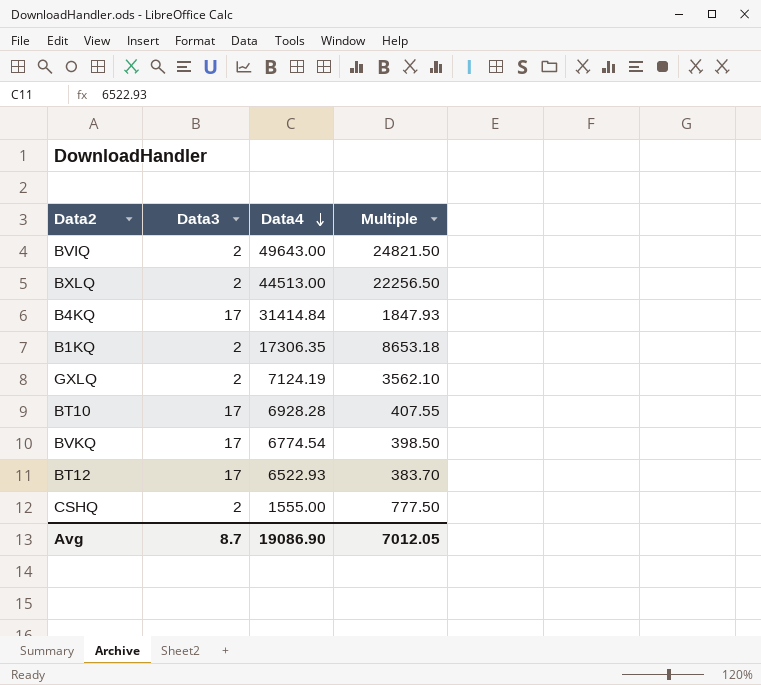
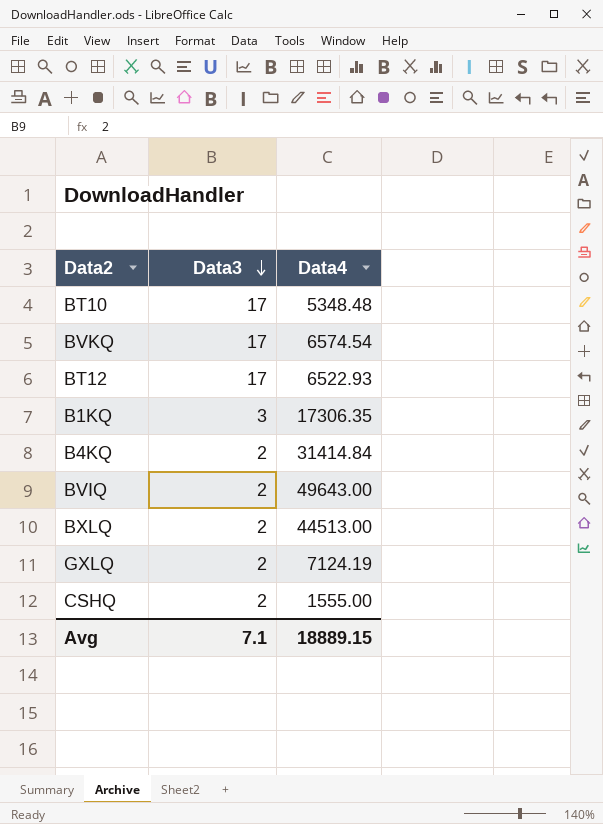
row order: Data4 descending -> Data3 descending
column Multiple | formula: [Data4] / [Data3] -> none
BT10 | Data4: 6928.28 -> 5348.48
BVKQ | Data4: 6774.54 -> 6574.54
B1KQ | Data3: 2 -> 3
B4KQ | Data3: 17 -> 2
Avg | Data3: 8.7 -> 7.1
Avg | Data4: 19086.90 -> 18889.15

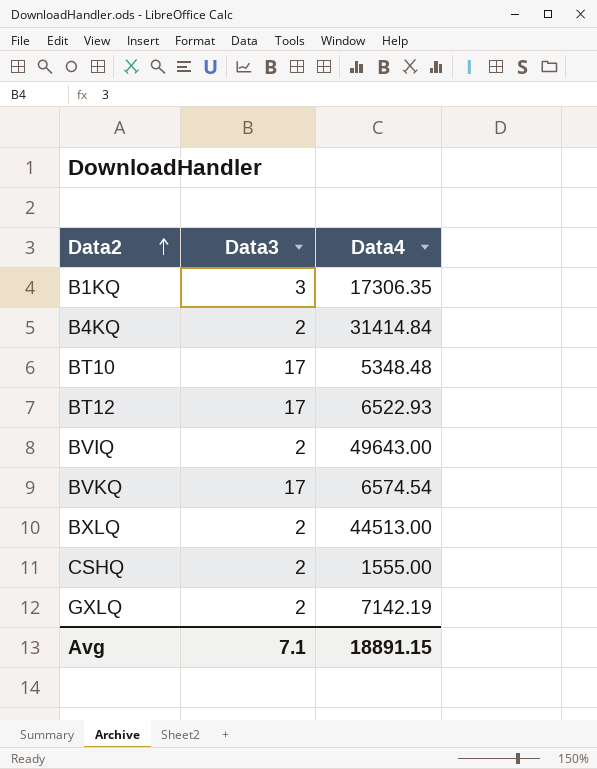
row order: Data3 descending -> Data2 ascending
GXLQ | Data4: 7124.19 -> 7142.19
Avg | Data4: 18889.15 -> 18891.15

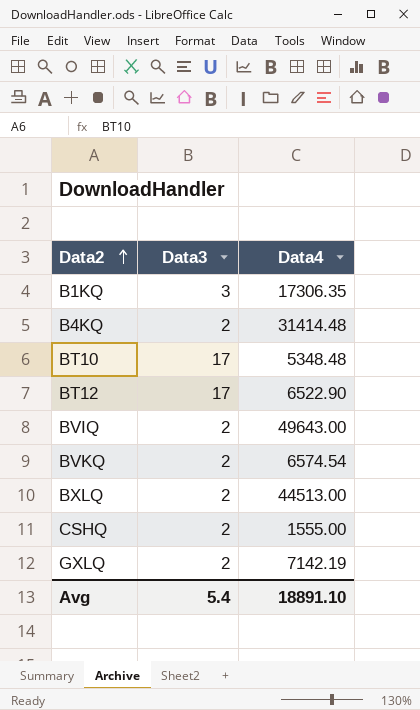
B4KQ | Data4: 31414.84 -> 31414.48
BT12 | Data4: 6522.93 -> 6522.90
BVKQ | Data3: 17 -> 2
Avg | Data3: 7.1 -> 5.4
Avg | Data4: 18891.15 -> 18891.10

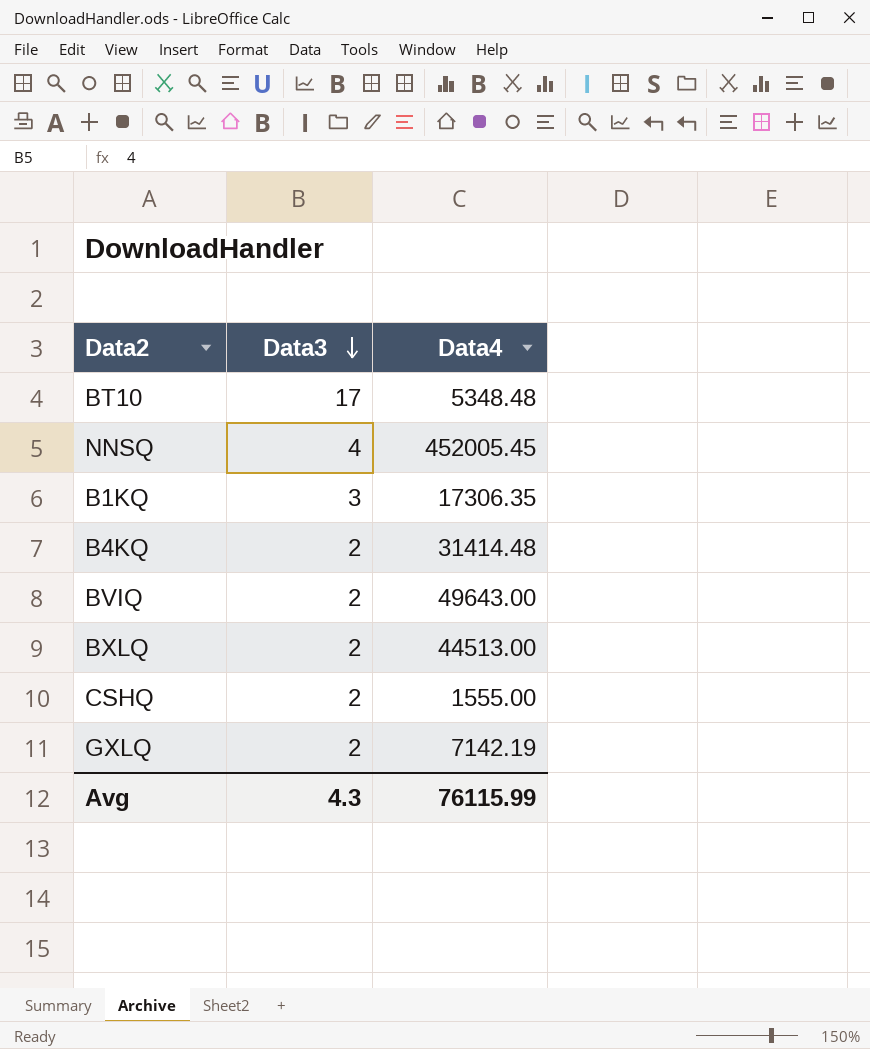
row order: Data2 ascending -> Data3 descending
row BT12: 17 | 6522.90 -> none
row BVKQ: 2 | 6574.54 -> none
row NNSQ: none -> 4 | 452005.45
Avg | Data3: 5.4 -> 4.3
Avg | Data4: 18891.10 -> 76115.99

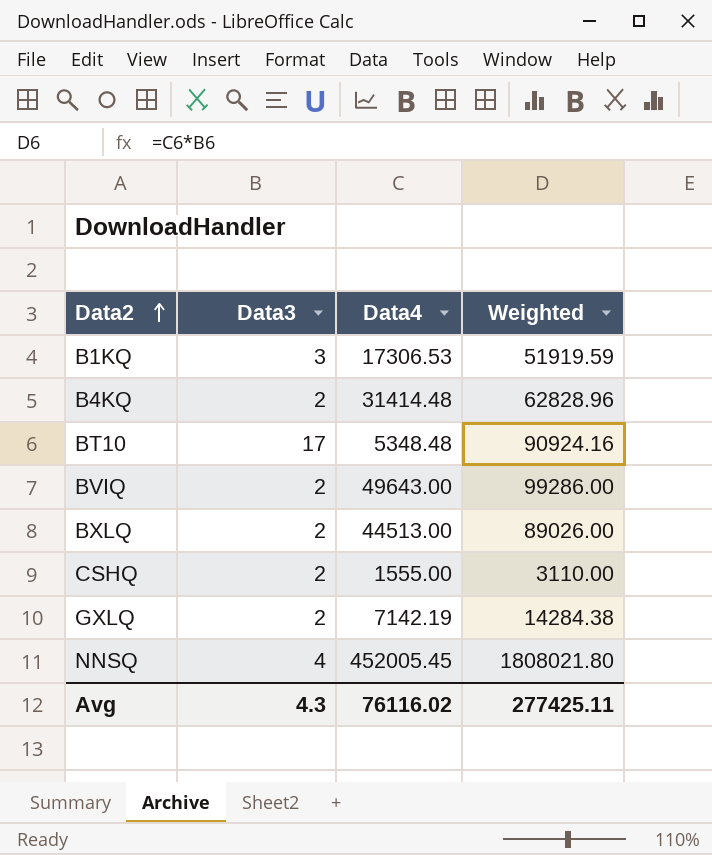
row order: Data3 descending -> Data2 ascending
column Weighted | formula: none -> [Data3] * [Data4]
B1KQ | Data4: 17306.35 -> 17306.53
Avg | Data4: 76115.99 -> 76116.02

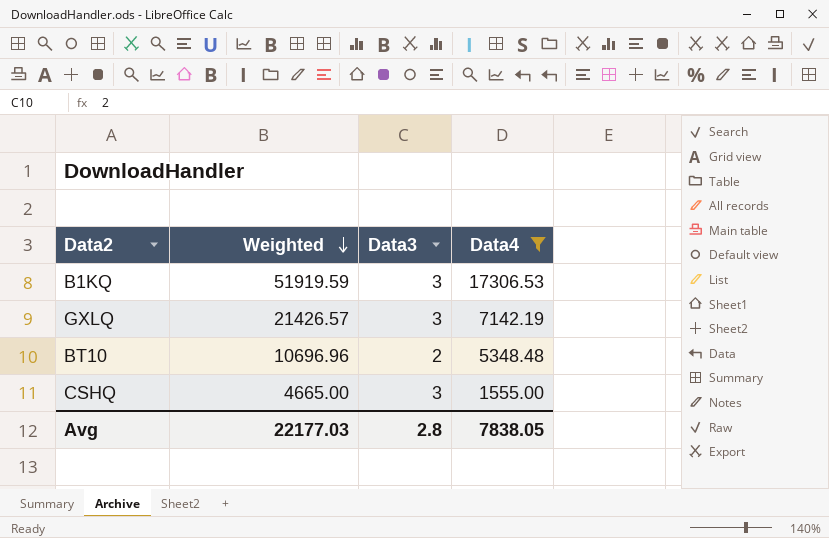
filter: none -> Data4 <= 17306.53
row order: Data2 ascending -> Weighted descending
column Weighted | position: 4 -> 2
GXLQ | Weighted: 14284.38 -> 21426.57
GXLQ | Data3: 2 -> 3
BT10 | Weighted: 90924.16 -> 10696.96
BT10 | Data3: 17 -> 2
CSHQ | Weighted: 3110.00 -> 4665.00
CSHQ | Data3: 2 -> 3
Avg | Weighted: 277425.11 -> 22177.03
Avg | Data3: 4.3 -> 2.8
Avg | Data4: 76116.02 -> 7838.05

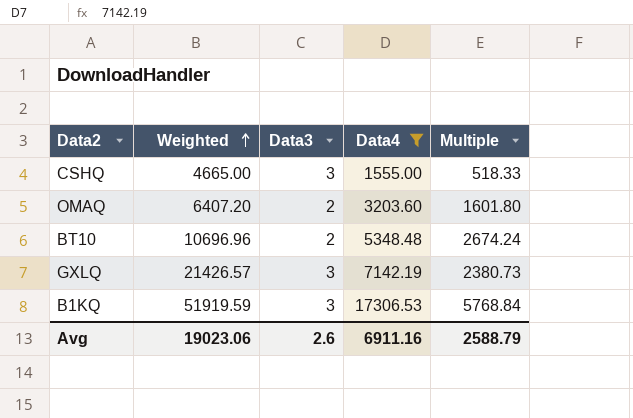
row order: Weighted descending -> Weighted ascending
column Multiple | formula: none -> [Data4] / [Data3]
row OMAQ: none -> 6407.20 | 2 | 3203.60 | 1601.80
Avg | Weighted: 22177.03 -> 19023.06
Avg | Data3: 2.8 -> 2.6
Avg | Data4: 7838.05 -> 6911.16

